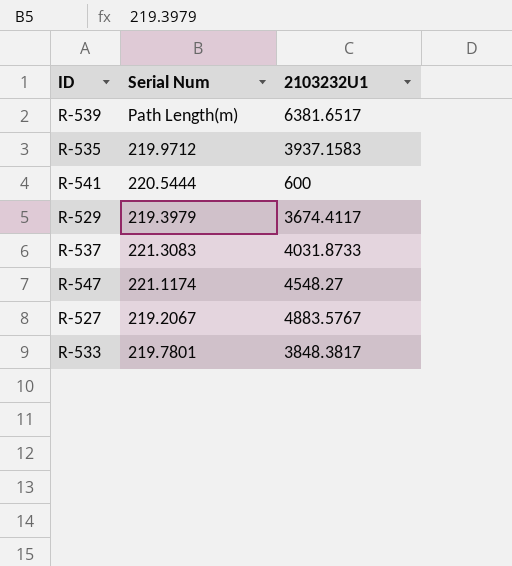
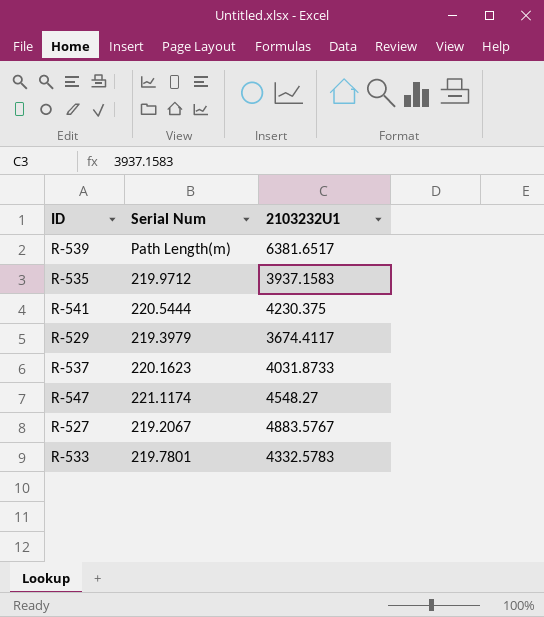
R-541 | 2103232U1: 600 -> 4230.375
R-537 | Serial Num: 221.3083 -> 220.1623
R-533 | 2103232U1: 3848.3817 -> 4332.5783

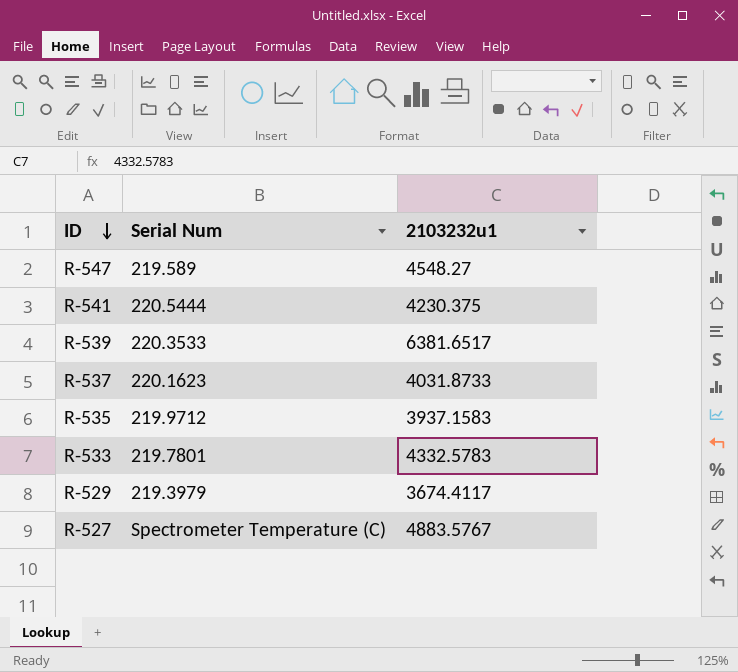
row order: none -> ID descending
column name: 2103232U1 -> 2103232u1
R-547 | Serial Num: 221.1174 -> 219.589
R-539 | Serial Num: Path Length(m) -> 220.3533
R-527 | Serial Num: 219.2067 -> Spectrometer Temperature (C)

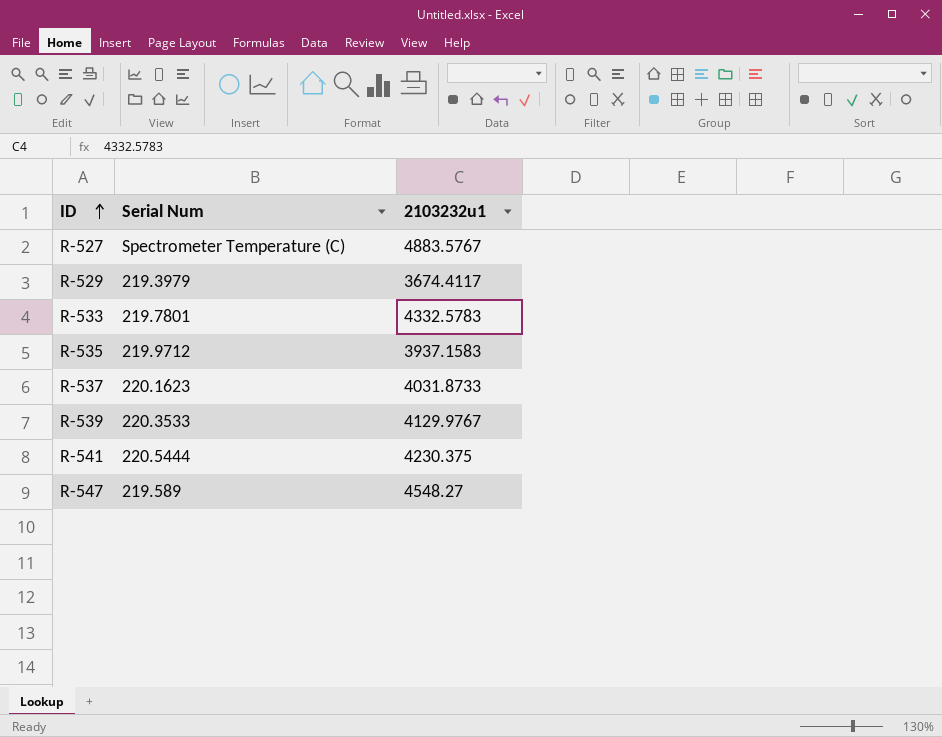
row order: ID descending -> ID ascending
R-539 | 2103232u1: 6381.6517 -> 4129.9767

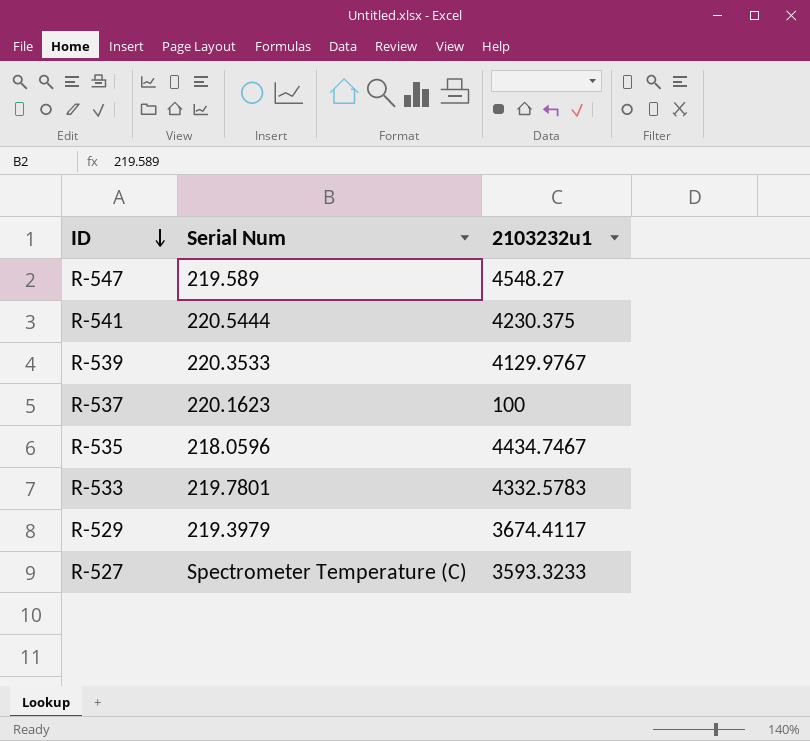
row order: ID ascending -> ID descending
R-537 | 2103232u1: 4031.8733 -> 100
R-535 | Serial Num: 219.9712 -> 218.0596
R-535 | 2103232u1: 3937.1583 -> 4434.7467
R-527 | 2103232u1: 4883.5767 -> 3593.3233

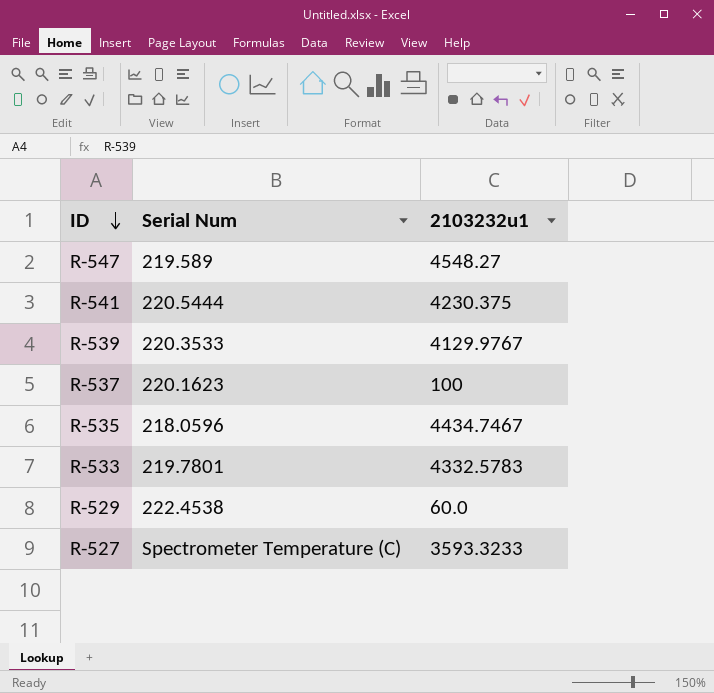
R-529 | Serial Num: 219.3979 -> 222.4538
R-529 | 2103232u1: 3674.4117 -> 60.0

